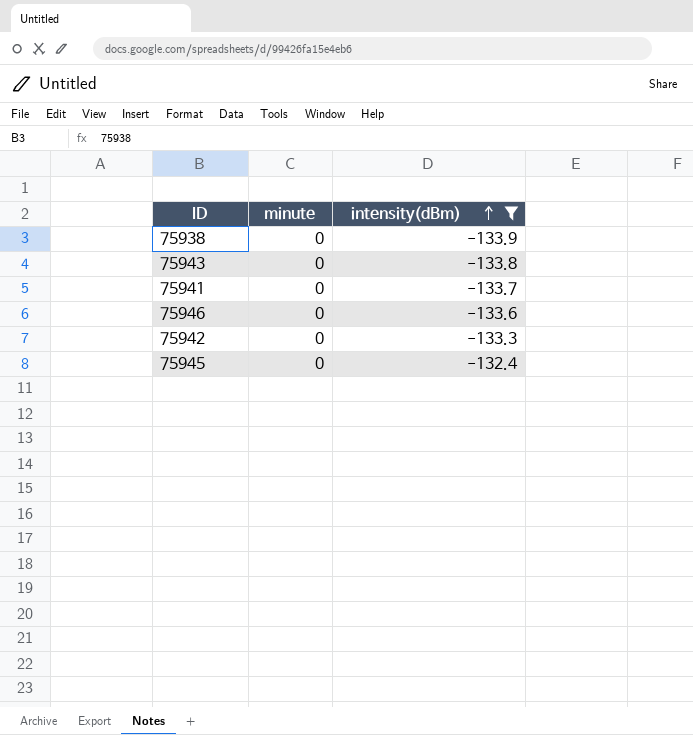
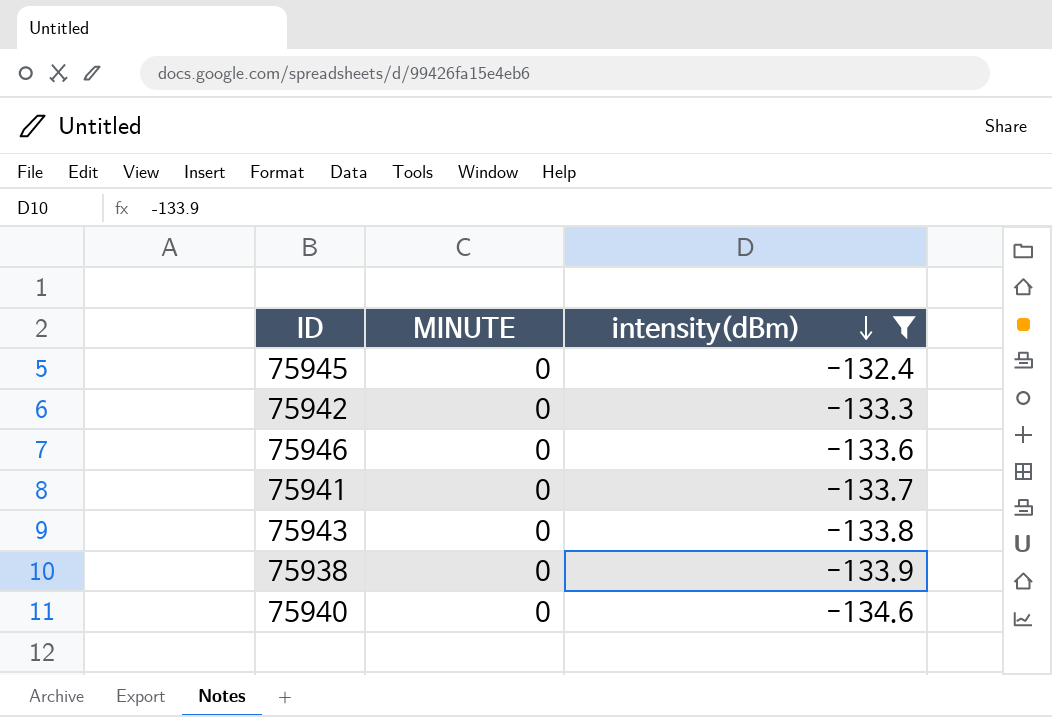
row order: intensity(dBm) ascending -> intensity(dBm) descending
column name: minute -> MINUTE
row 75940: none -> 0 | -134.6

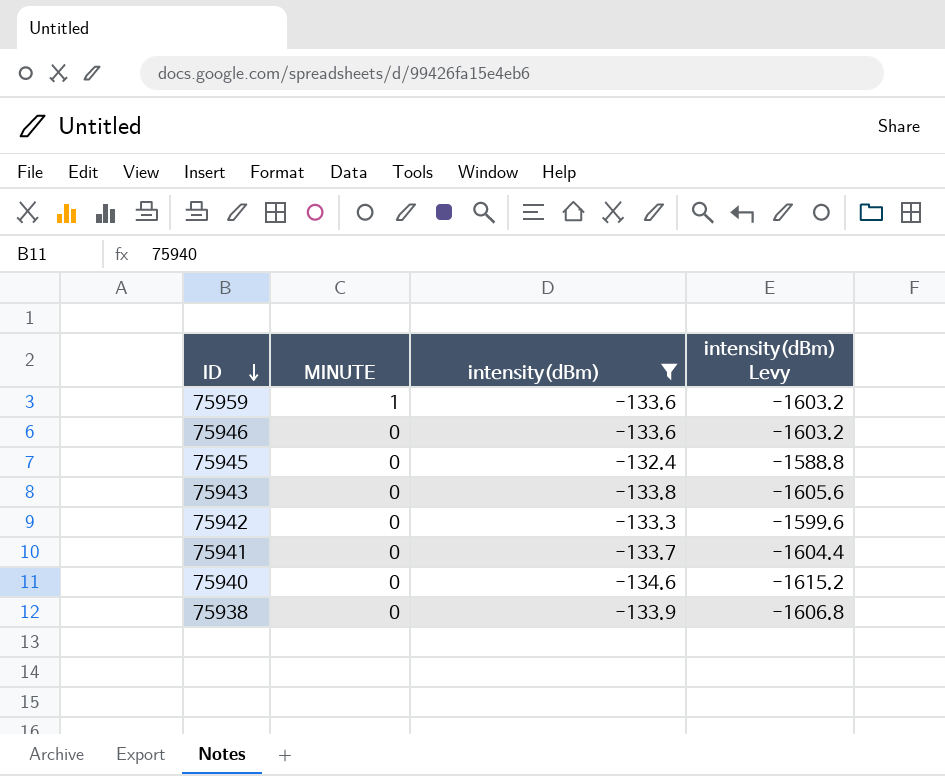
row order: intensity(dBm) descending -> ID descending
column intensity(dBm) Levy | formula: none -> [intensity(dBm)] * 12
row 75959: none -> 1 | -133.6 | -1603.2

